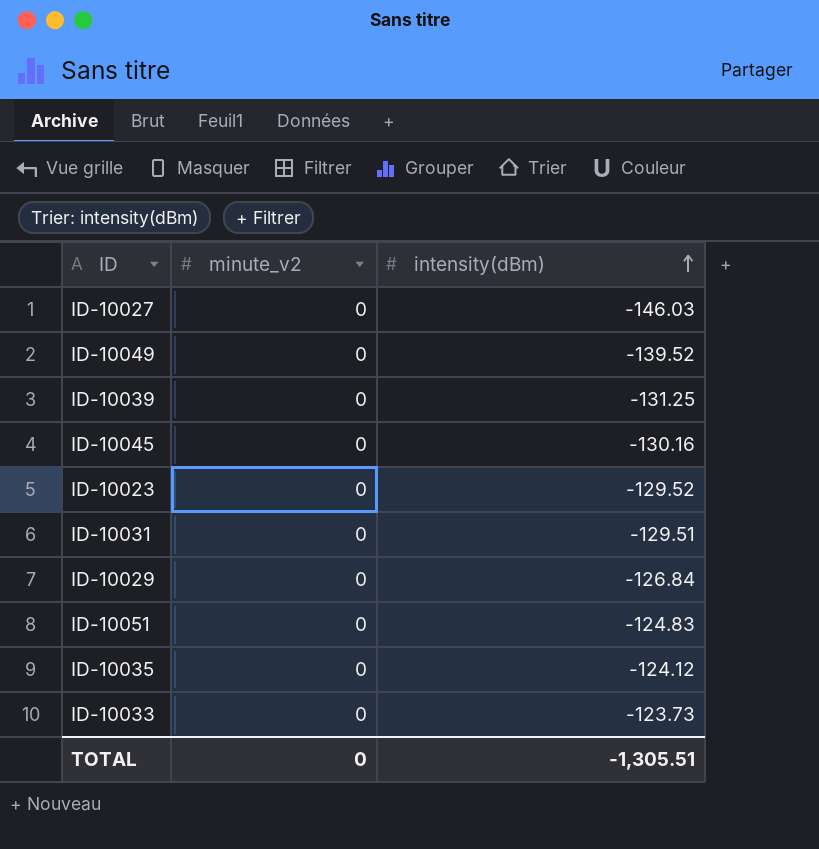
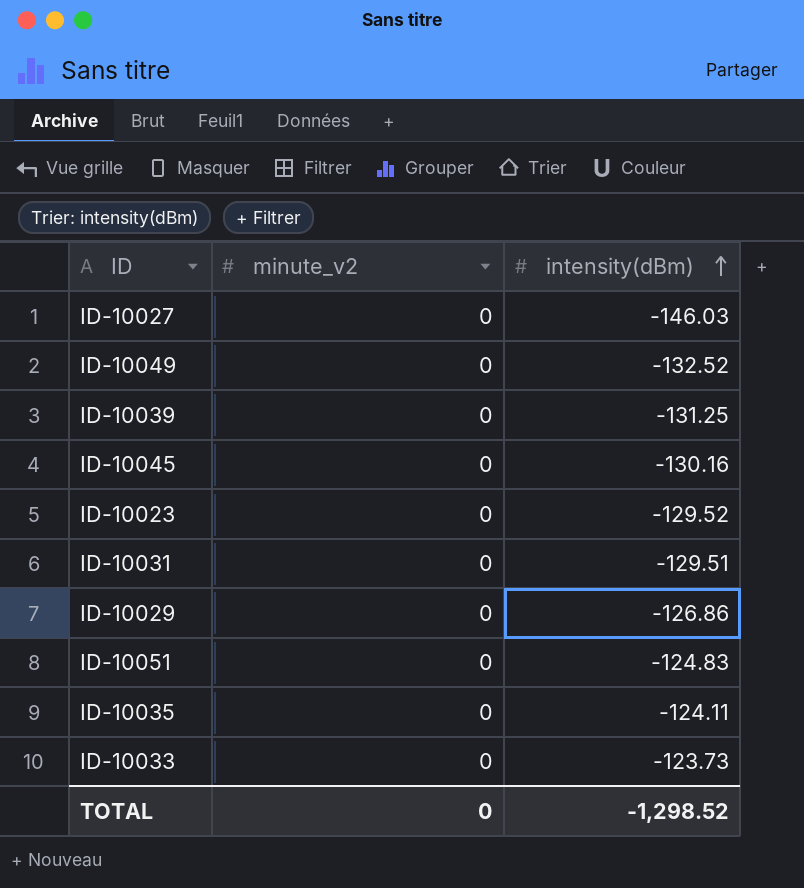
ID-10049 | intensity(dBm): -139.52 -> -132.52
ID-10029 | intensity(dBm): -126.84 -> -126.86
ID-10035 | intensity(dBm): -124.12 -> -124.11
TOTAL | intensity(dBm): -1,305.51 -> -1,298.52

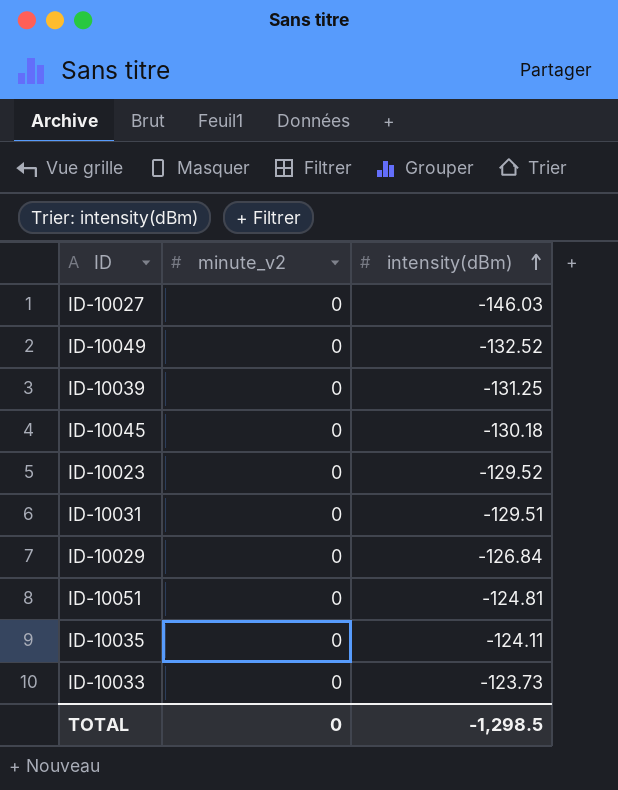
ID-10045 | intensity(dBm): -130.16 -> -130.18
ID-10029 | intensity(dBm): -126.86 -> -126.84
ID-10051 | intensity(dBm): -124.83 -> -124.81
TOTAL | intensity(dBm): -1,298.52 -> -1,298.5

